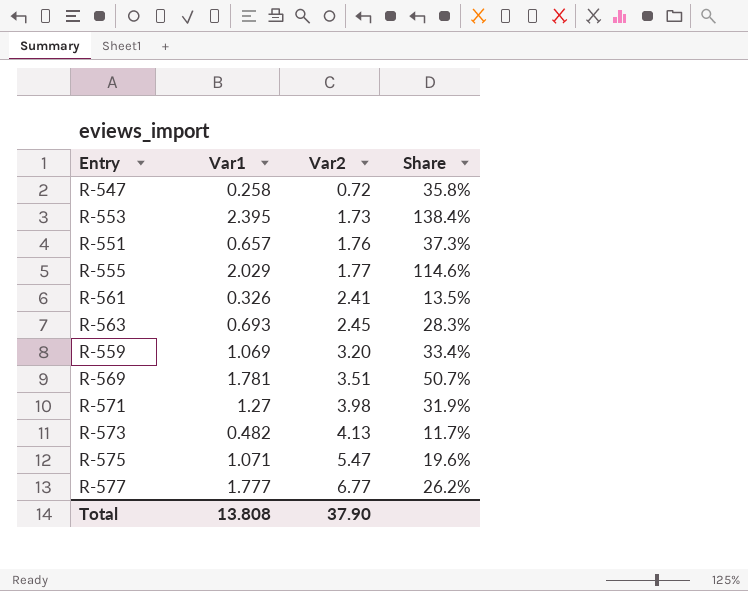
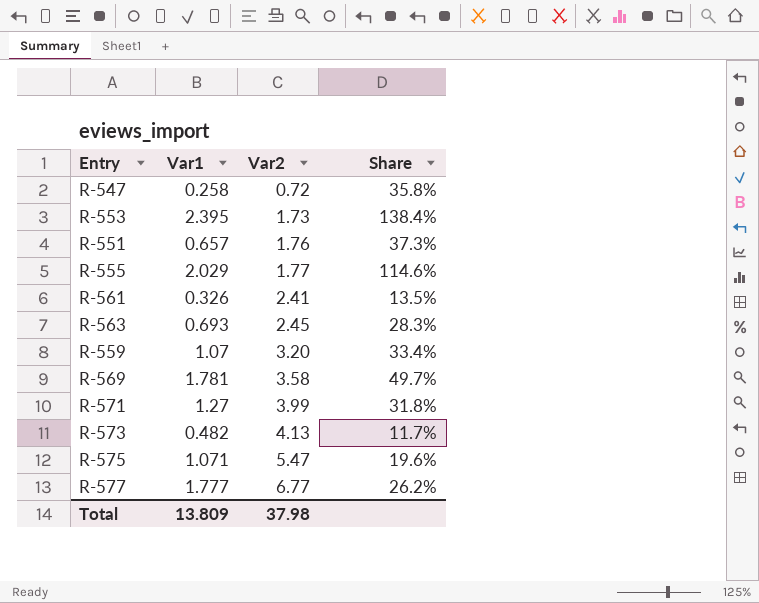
R-559 | Var1: 1.069 -> 1.07
R-569 | Var2: 3.51 -> 3.58
R-569 | Share: 50.7% -> 49.7%
R-571 | Var2: 3.98 -> 3.99
R-571 | Share: 31.9% -> 31.8%
Total | Var1: 13.808 -> 13.809
Total | Var2: 37.90 -> 37.98

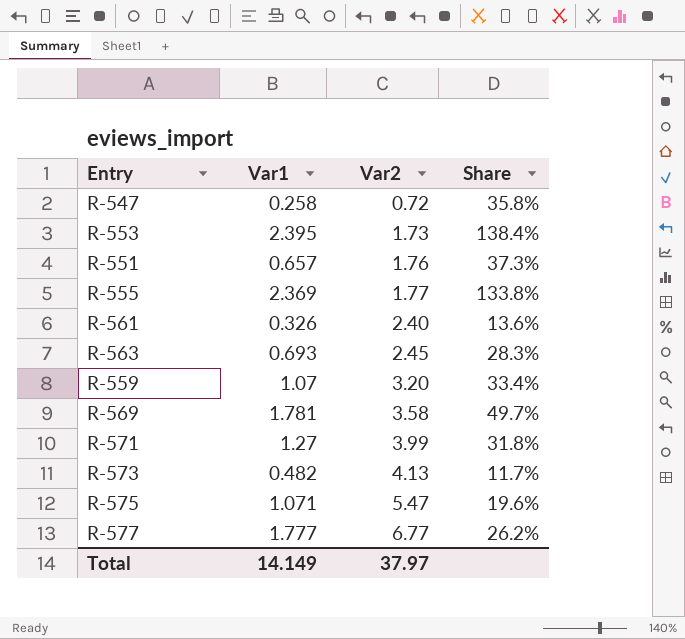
R-555 | Var1: 2.029 -> 2.369
R-555 | Share: 114.6% -> 133.8%
R-561 | Var2: 2.41 -> 2.40
R-561 | Share: 13.5% -> 13.6%
Total | Var1: 13.809 -> 14.149
Total | Var2: 37.98 -> 37.97

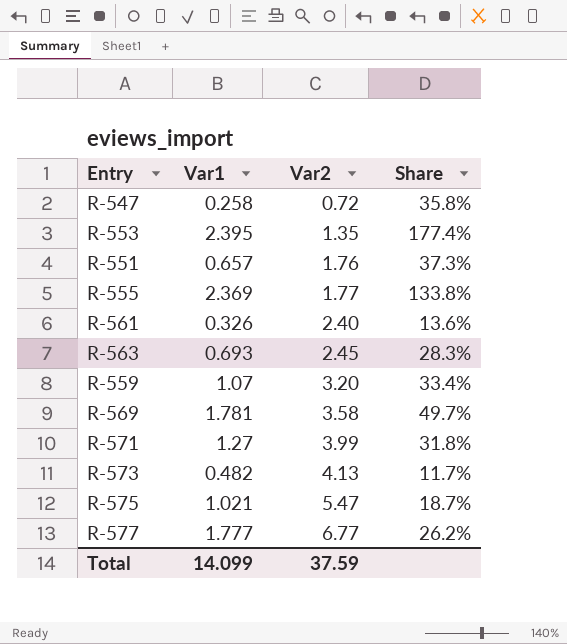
R-553 | Var2: 1.73 -> 1.35
R-553 | Share: 138.4% -> 177.4%
R-575 | Var1: 1.071 -> 1.021
R-575 | Share: 19.6% -> 18.7%
Total | Var1: 14.149 -> 14.099
Total | Var2: 37.97 -> 37.59

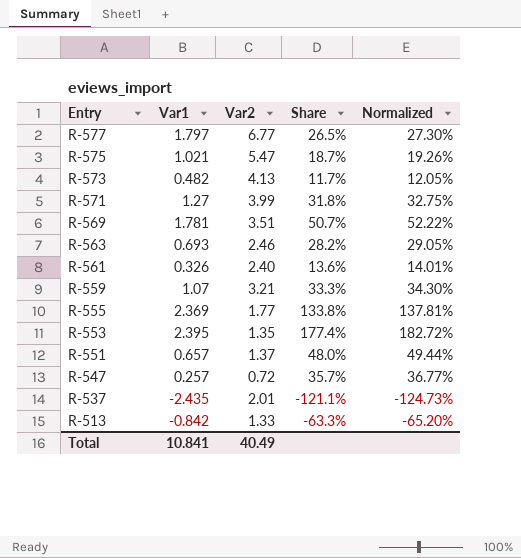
row order: Var2 ascending -> Entry descending
column Normalized | formula: none -> [Share] * 1.03
R-577 | Var1: 1.777 -> 1.797
R-577 | Share: 26.2% -> 26.5%
R-569 | Var2: 3.58 -> 3.51
R-569 | Share: 49.7% -> 50.7%
R-563 | Var2: 2.45 -> 2.46
R-563 | Share: 28.3% -> 28.2%
R-559 | Var2: 3.20 -> 3.21
R-559 | Share: 33.4% -> 33.3%
R-551 | Var2: 1.76 -> 1.37
R-551 | Share: 37.3% -> 48.0%
R-547 | Var1: 0.258 -> 0.257
R-547 | Share: 35.8% -> 35.7%
row R-537: none -> -2.435 | 2.01 | -121.1% | -124.73%
row R-513: none -> -0.842 | 1.33 | -63.3% | -65.20%
Total | Var1: 14.099 -> 10.841
Total | Var2: 37.59 -> 40.49

